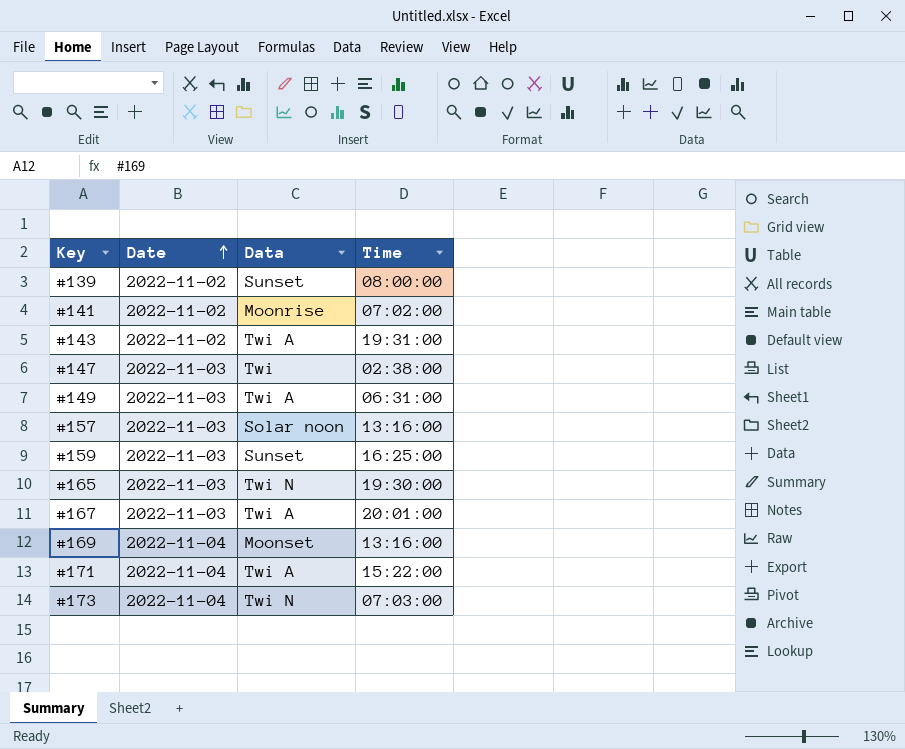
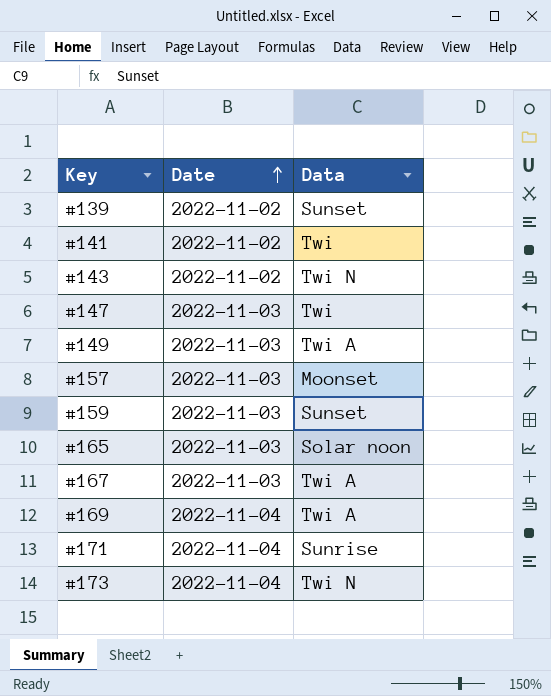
column Time | position: 4 -> none
#141 | Data: Moonrise -> Twi
#143 | Data: Twi A -> Twi N
#157 | Data: Solar noon -> Moonset
#165 | Data: Twi N -> Solar noon
#169 | Data: Moonset -> Twi A
#171 | Data: Twi A -> Sunrise

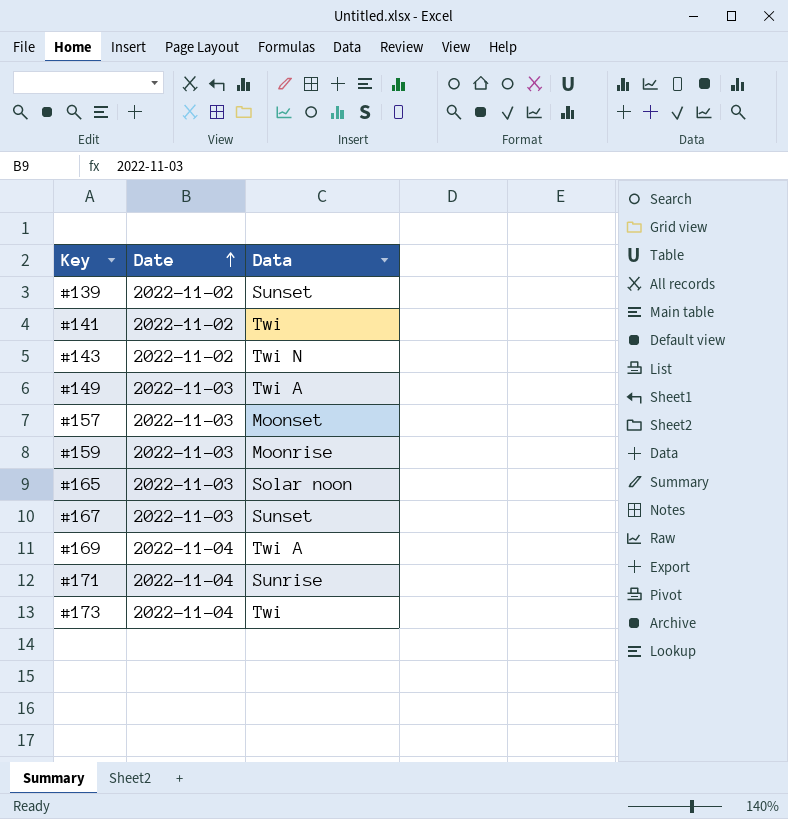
row #147: 2022-11-03 | Twi -> none
#159 | Data: Sunset -> Moonrise
#167 | Data: Twi A -> Sunset
#173 | Data: Twi N -> Twi

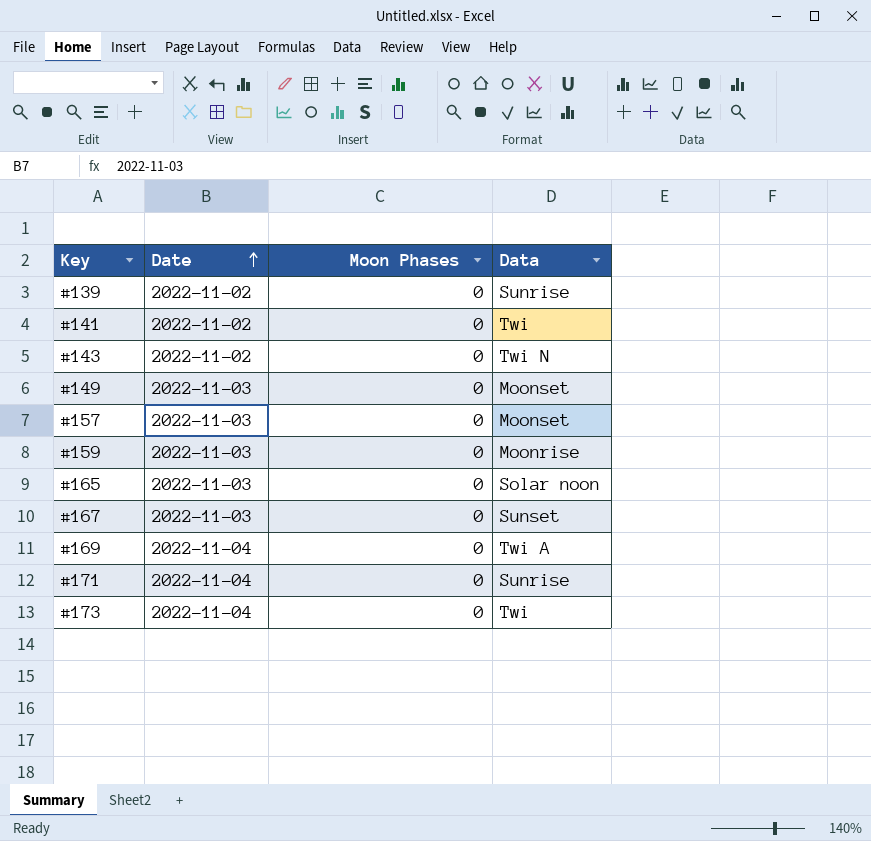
column Moon Phases | position: none -> 3
#139 | Data: Sunset -> Sunrise
#149 | Data: Twi A -> Moonset

